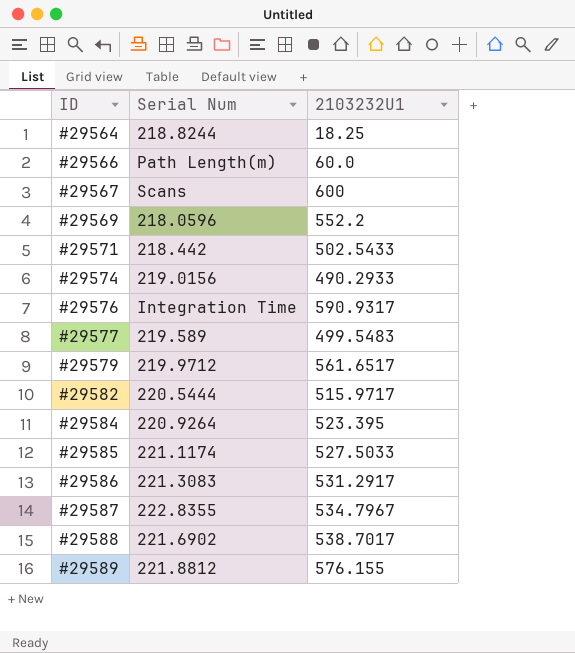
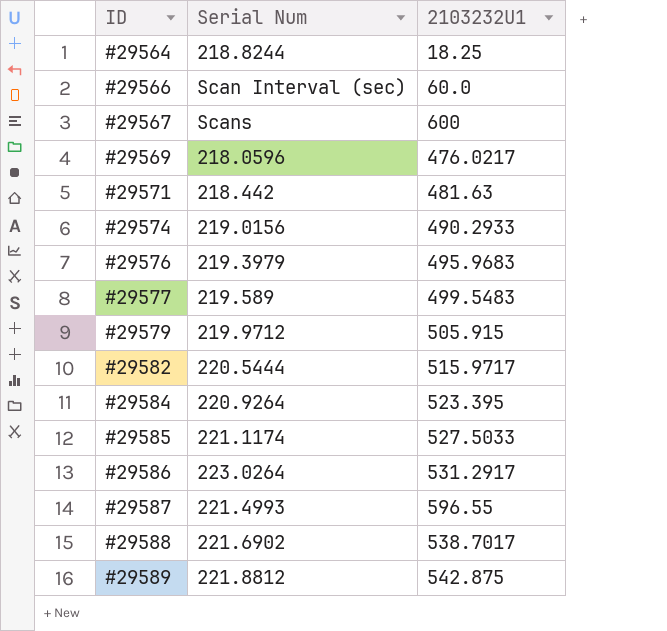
#29566 | Serial Num: Path Length(m) -> Scan Interval (sec)
#29569 | 2103232U1: 552.2 -> 476.0217
#29571 | 2103232U1: 502.5433 -> 481.63
#29576 | Serial Num: Integration Time -> 219.3979
#29576 | 2103232U1: 590.9317 -> 495.9683
#29579 | 2103232U1: 561.6517 -> 505.915
#29586 | Serial Num: 221.3083 -> 223.0264
#29587 | Serial Num: 222.8355 -> 221.4993
#29587 | 2103232U1: 534.7967 -> 596.55
#29589 | 2103232U1: 576.155 -> 542.875

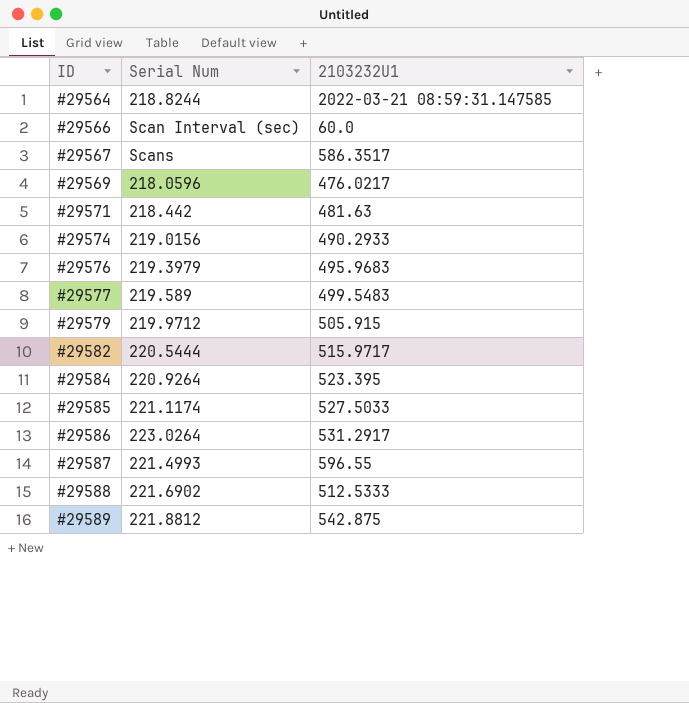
#29564 | 2103232U1: 18.25 -> 2022-03-21 08:59:31.147585
#29567 | 2103232U1: 600 -> 586.3517
#29588 | 2103232U1: 538.7017 -> 512.5333

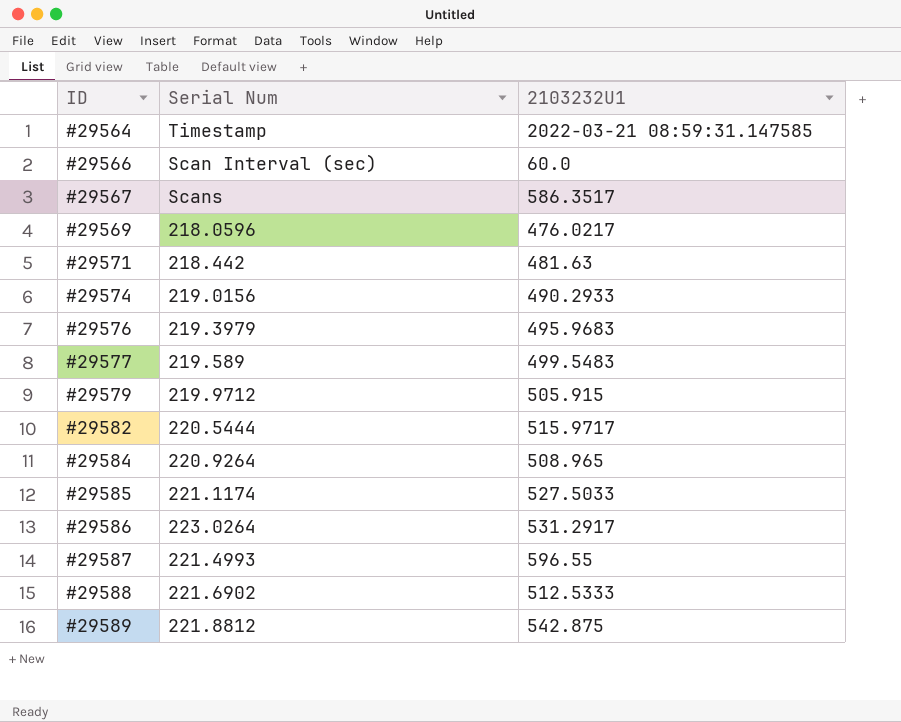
#29564 | Serial Num: 218.8244 -> Timestamp
#29584 | 2103232U1: 523.395 -> 508.965

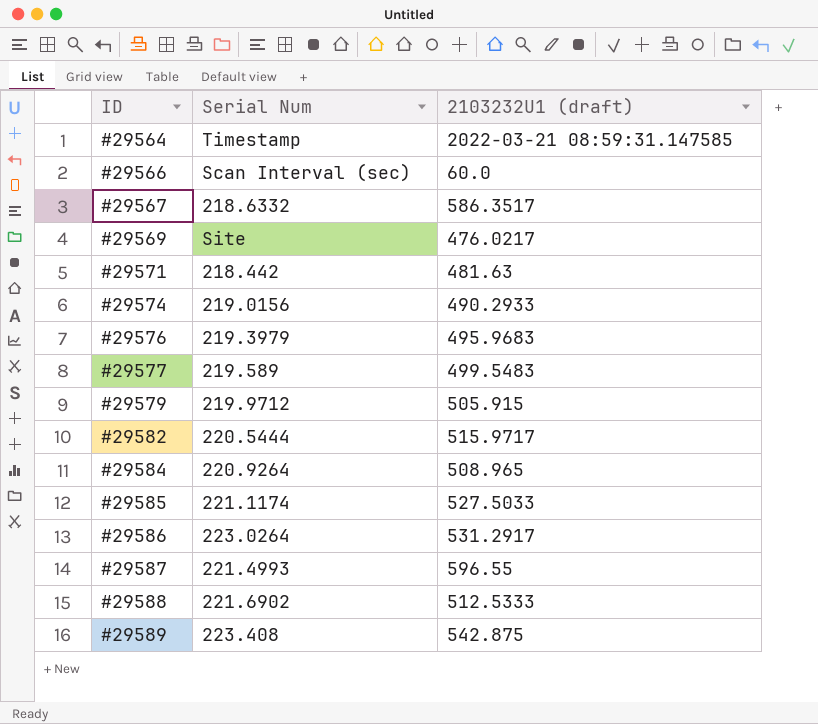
column name: 2103232U1 -> 2103232U1 (draft)
#29567 | Serial Num: Scans -> 218.6332
#29569 | Serial Num: 218.0596 -> Site
#29589 | Serial Num: 221.8812 -> 223.408

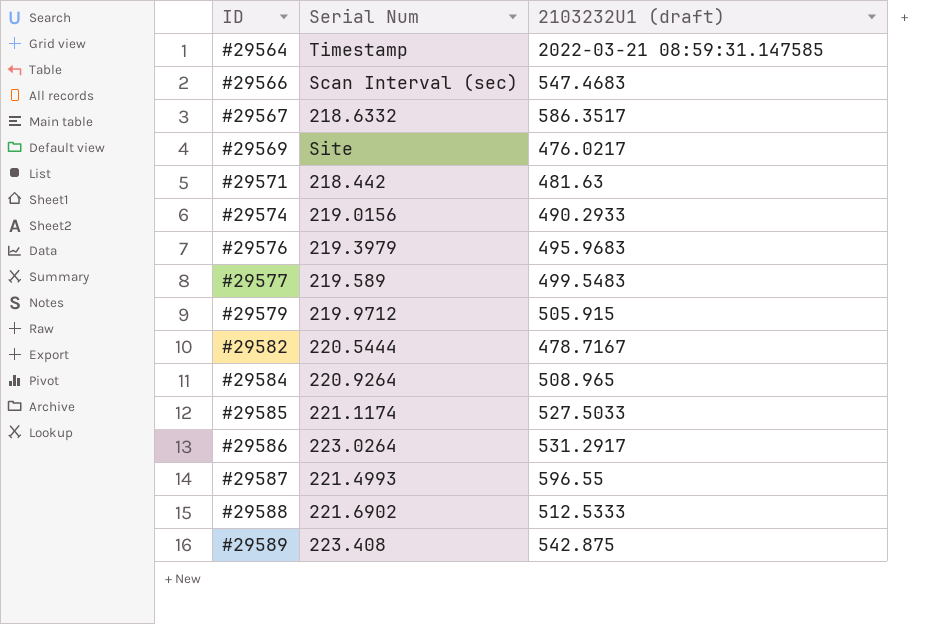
#29566 | 2103232U1 (draft): 60.0 -> 547.4683
#29582 | 2103232U1 (draft): 515.9717 -> 478.7167

